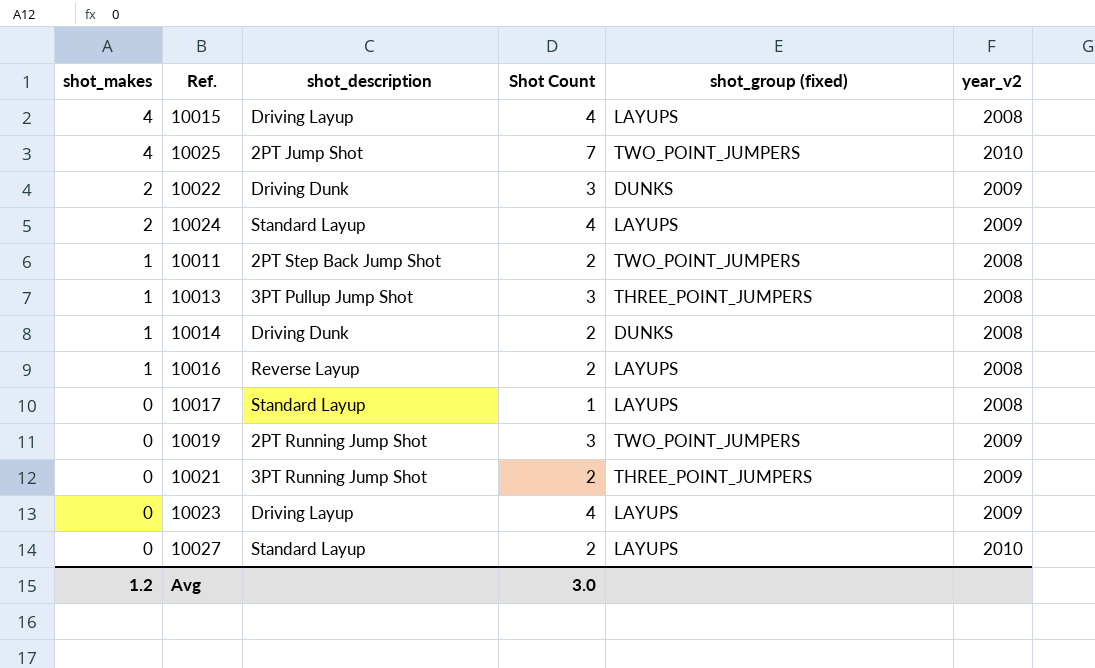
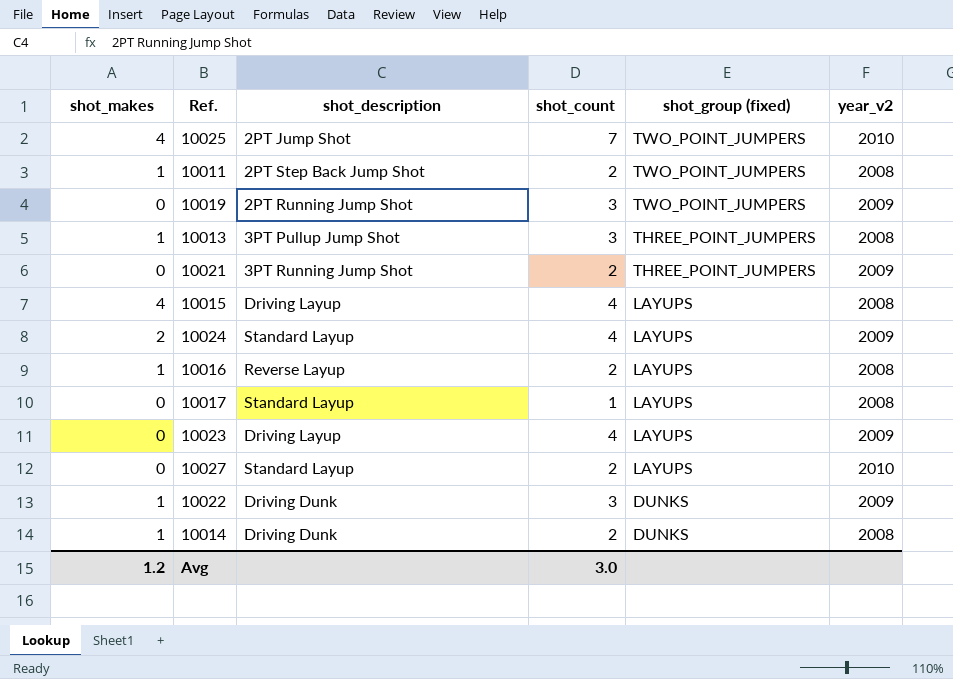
row order: shot_makes descending -> shot_group (fixed) descending
column name: Shot Count -> shot_count
10022 | shot_makes: 2 -> 1

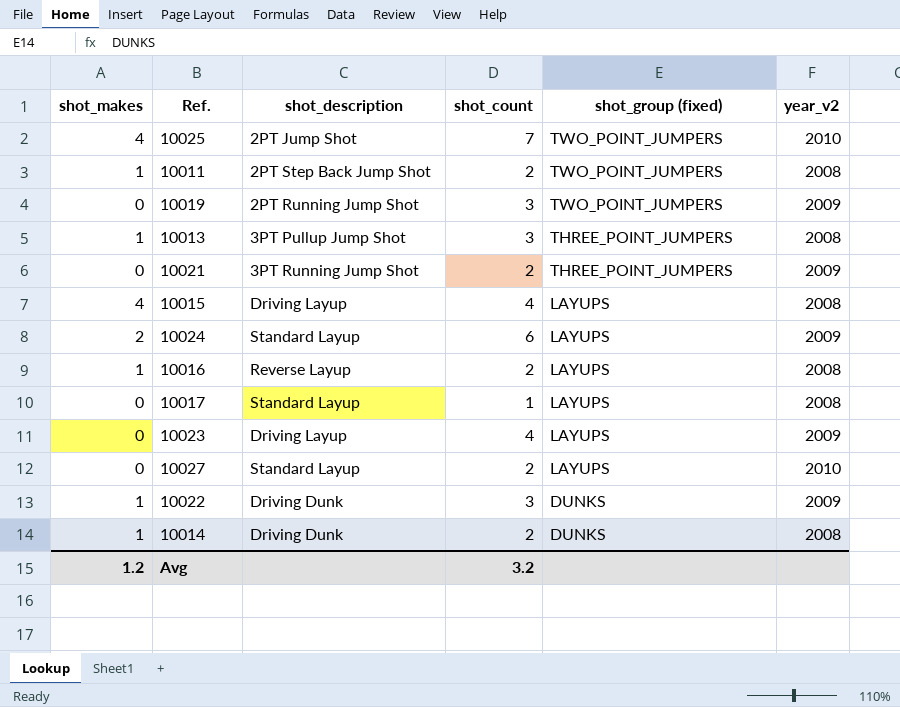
10024 | shot_count: 4 -> 6
Avg | shot_count: 3.0 -> 3.2

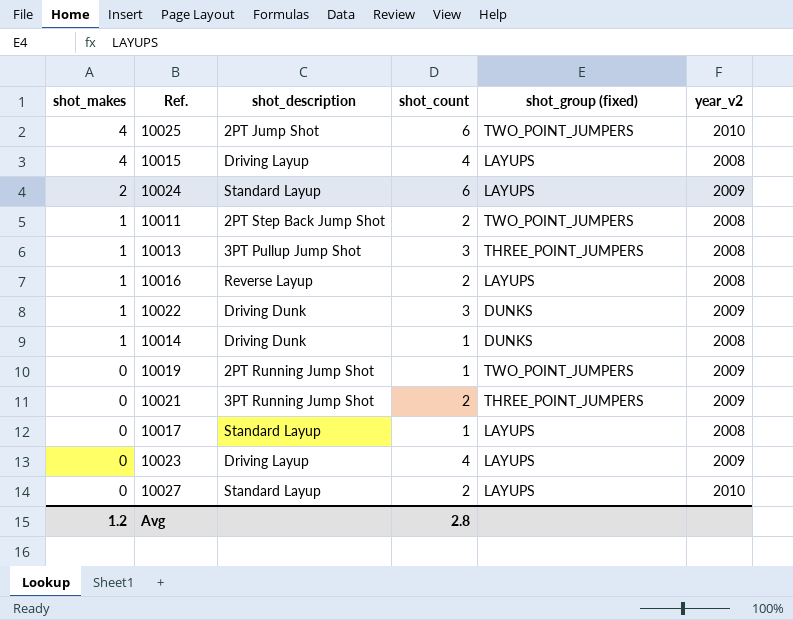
row order: shot_group (fixed) descending -> shot_makes descending
10025 | shot_count: 7 -> 6
10014 | shot_count: 2 -> 1
10019 | shot_count: 3 -> 1
Avg | shot_count: 3.2 -> 2.8

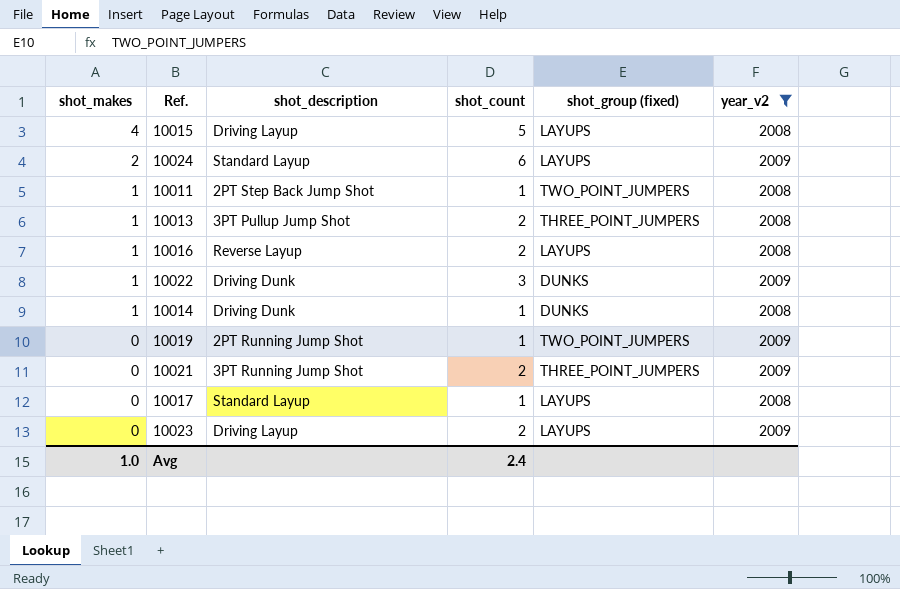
filter: none -> year_v2 != 2010
10015 | shot_count: 4 -> 5
10011 | shot_count: 2 -> 1
10013 | shot_count: 3 -> 2
10023 | shot_count: 4 -> 2
Avg | shot_makes: 1.2 -> 1.0
Avg | shot_count: 2.8 -> 2.4

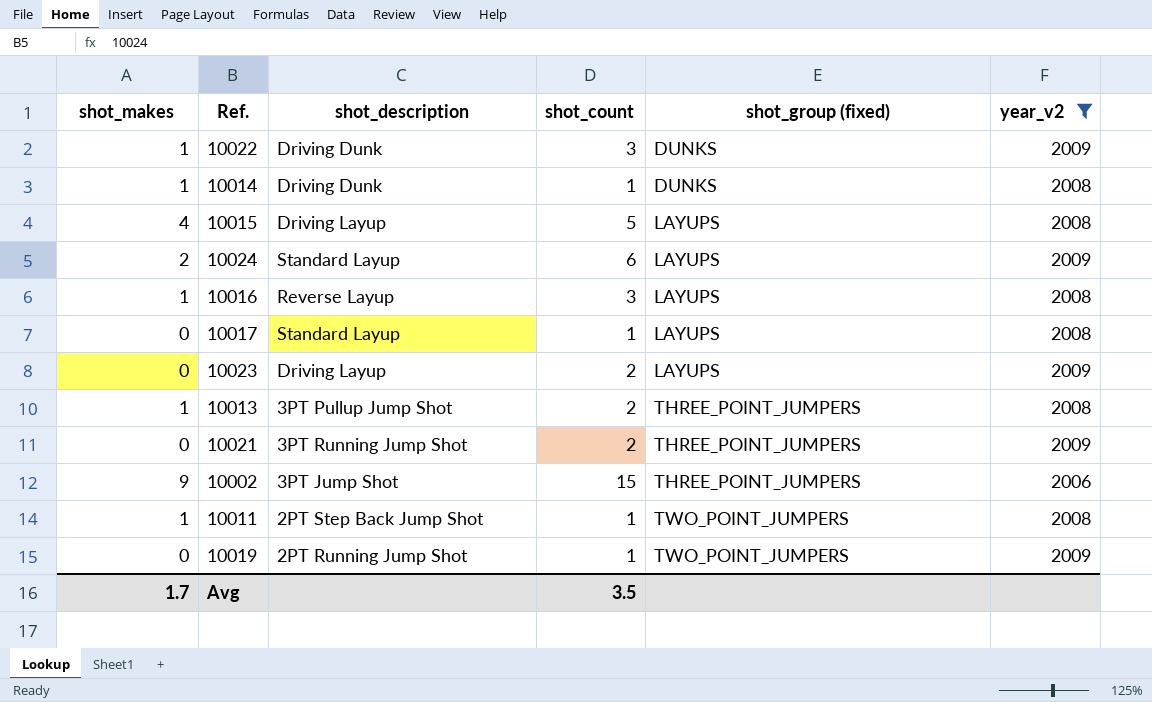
row order: shot_makes descending -> shot_group (fixed) ascending
10016 | shot_count: 2 -> 3
row 10002: none -> 9 | 3PT Jump Shot | 15 | THREE_POINT_JUMPERS | 2006
Avg | shot_makes: 1.0 -> 1.7
Avg | shot_count: 2.4 -> 3.5

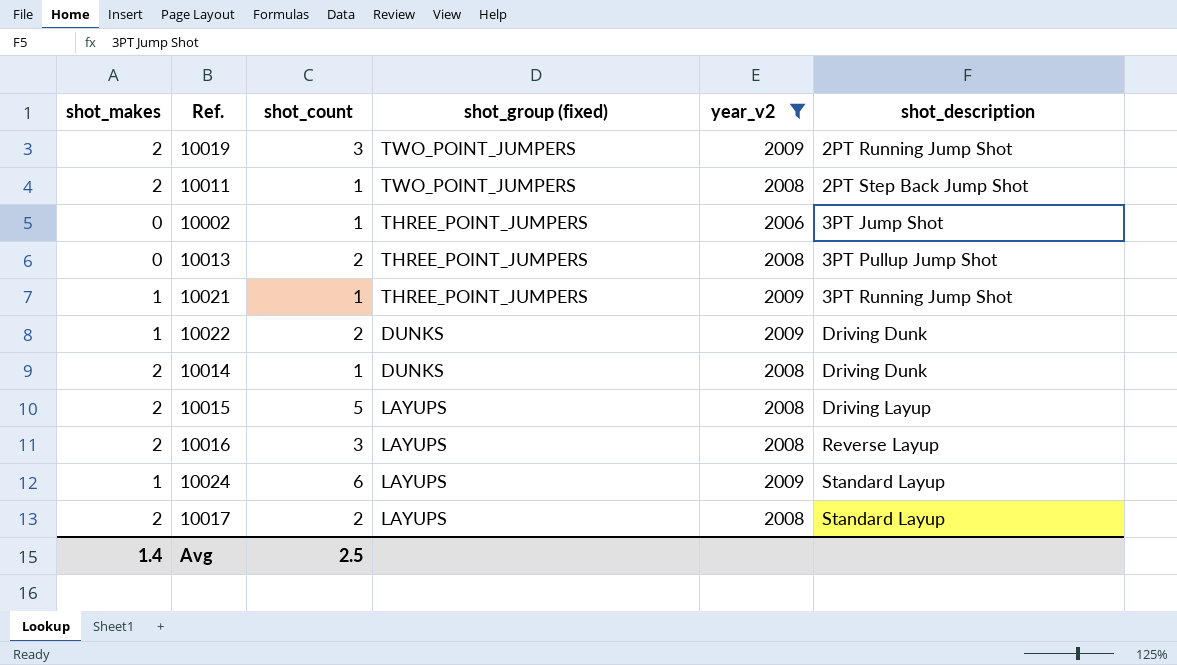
row order: shot_group (fixed) ascending -> shot_description ascending
column shot_description | position: 3 -> 6
row 10023: 0 | Driving Layup | 2 | LAYUPS | 2009 -> none
10019 | shot_makes: 0 -> 2
10019 | shot_count: 1 -> 3
10011 | shot_makes: 1 -> 2
10002 | shot_makes: 9 -> 0
10002 | shot_count: 15 -> 1
10013 | shot_makes: 1 -> 0
10021 | shot_makes: 0 -> 1
10021 | shot_count: 2 -> 1
10022 | shot_count: 3 -> 2
10014 | shot_makes: 1 -> 2
10015 | shot_makes: 4 -> 2
10016 | shot_makes: 1 -> 2
10024 | shot_makes: 2 -> 1
10017 | shot_makes: 0 -> 2
10017 | shot_count: 1 -> 2
Avg | shot_makes: 1.7 -> 1.4
Avg | shot_count: 3.5 -> 2.5

